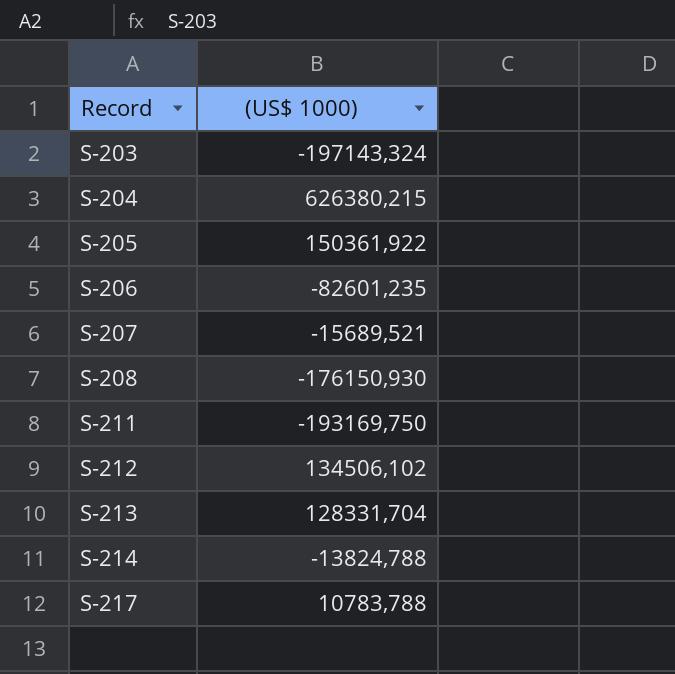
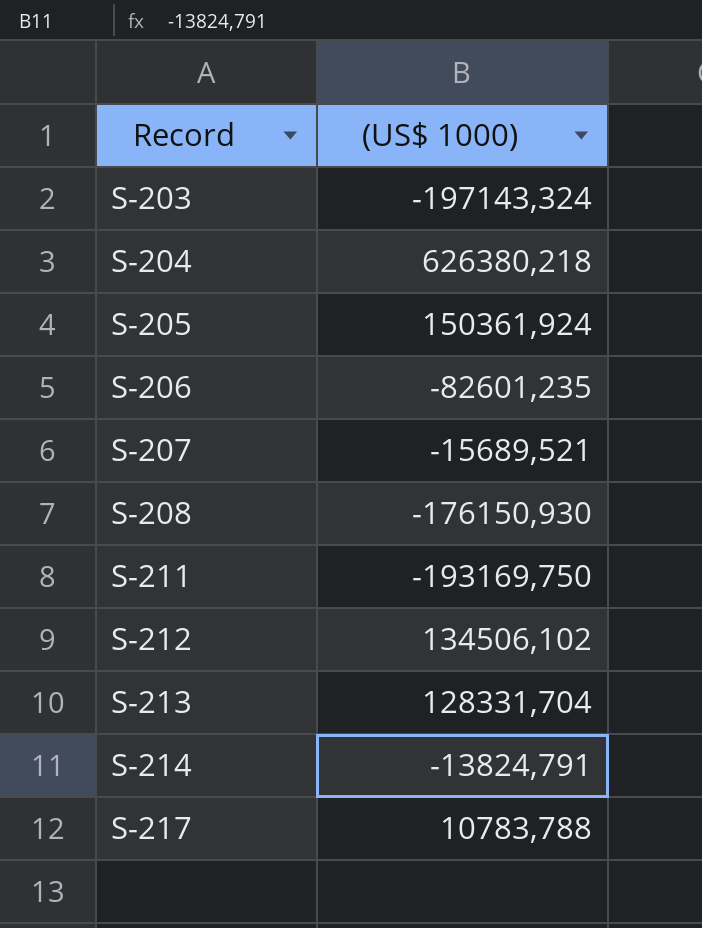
S-204 | (US$ 1000): 626380,215 -> 626380,218
S-205 | (US$ 1000): 150361,922 -> 150361,924
S-214 | (US$ 1000): -13824,788 -> -13824,791

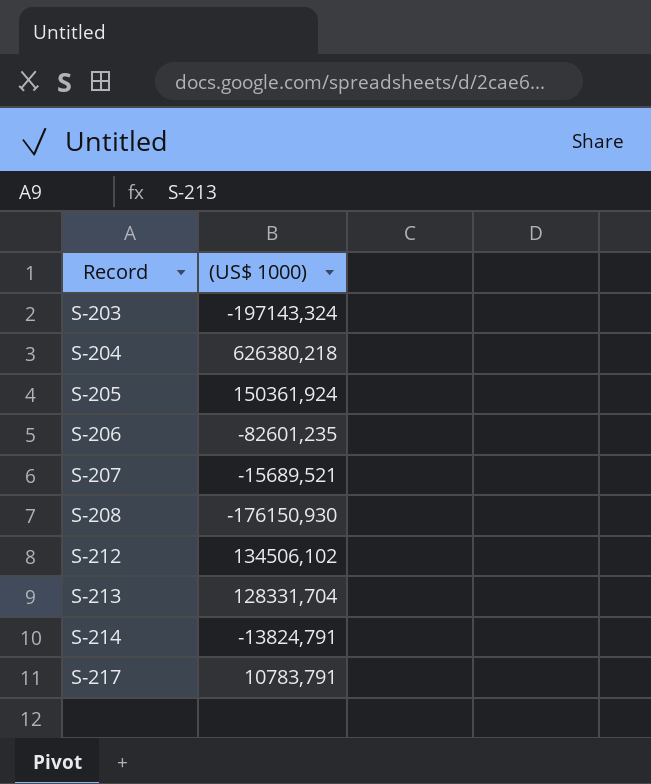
row S-211: -193169,750 -> none
S-217 | (US$ 1000): 10783,788 -> 10783,791

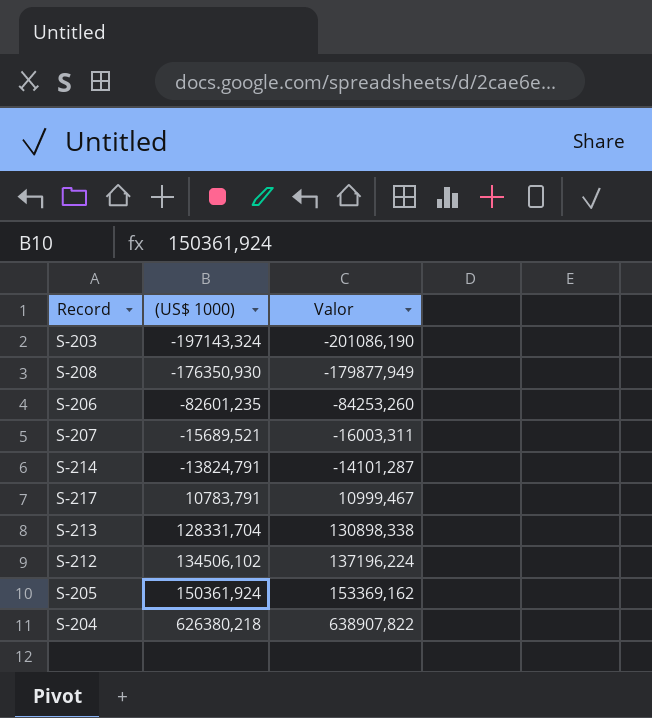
row order: Record ascending -> (US$ 1000) ascending
column Valor | formula: none -> [(US$ 1000)] * 1,02
S-208 | (US$ 1000): -176150,930 -> -176350,930

